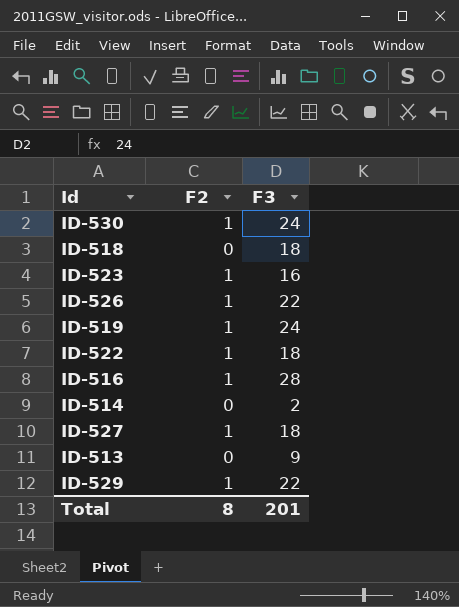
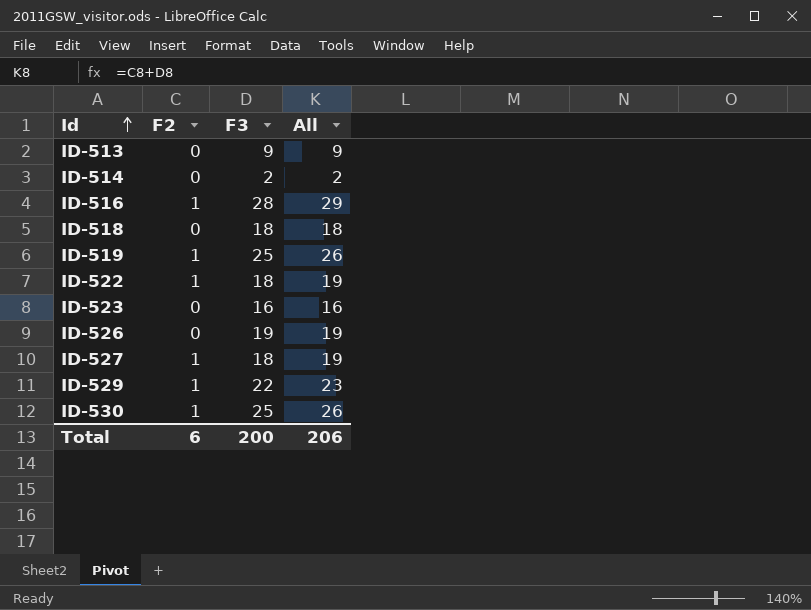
row order: none -> Id ascending
column All | formula: none -> [F2] + [F3]
ID-519 | F3: 24 -> 25
ID-523 | F2: 1 -> 0
ID-526 | F2: 1 -> 0
ID-526 | F3: 22 -> 19
ID-530 | F3: 24 -> 25
Total | F2: 8 -> 6
Total | F3: 201 -> 200

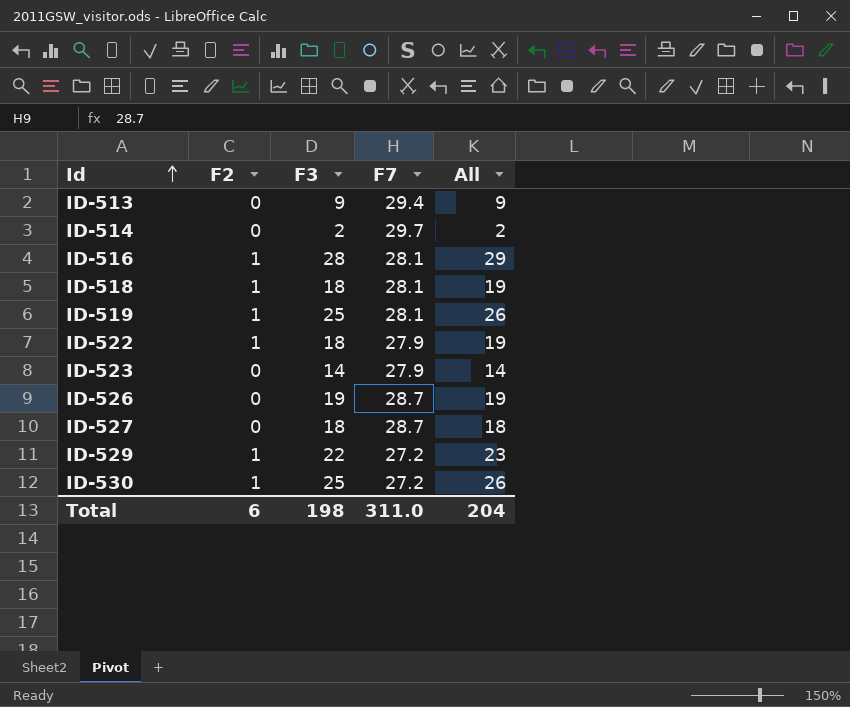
column F7 | position: none -> 4
ID-518 | F2: 0 -> 1
ID-518 | All: 18 -> 19
ID-523 | F3: 16 -> 14
ID-523 | All: 16 -> 14
ID-527 | F2: 1 -> 0
ID-527 | All: 19 -> 18
Total | F3: 200 -> 198
Total | All: 206 -> 204

